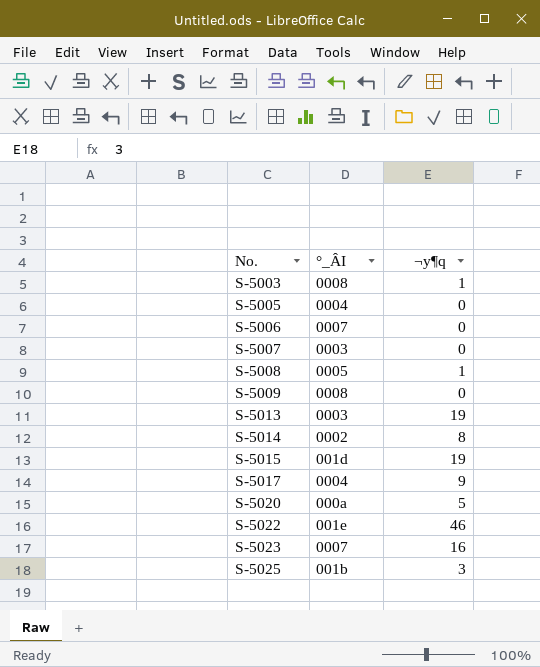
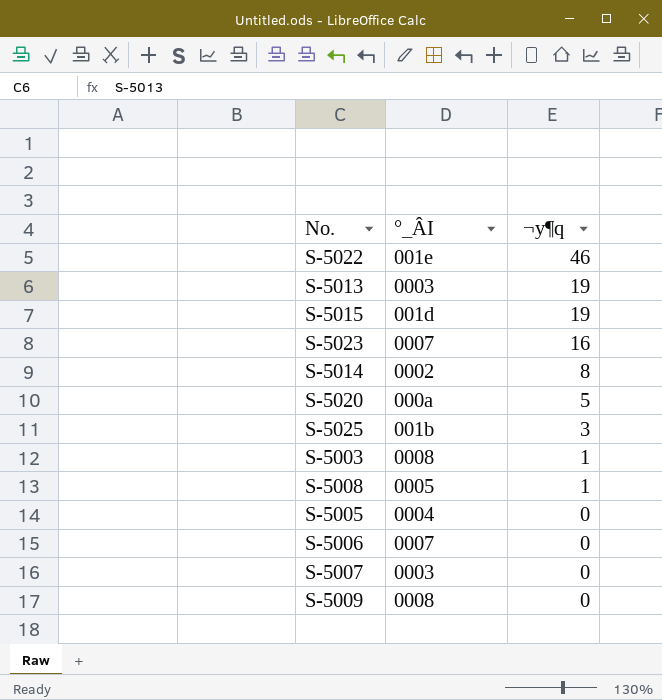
row order: No. ascending -> ¬y¶q descending
row S-5017: 0004 | 9 -> none

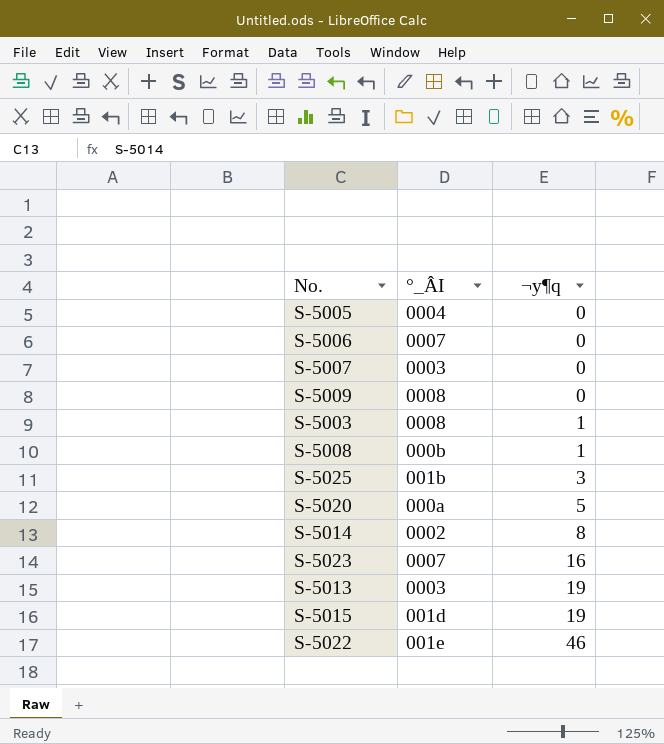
row order: ¬y¶q descending -> ¬y¶q ascending
S-5008 | °_ÂI: 0005 -> 000b

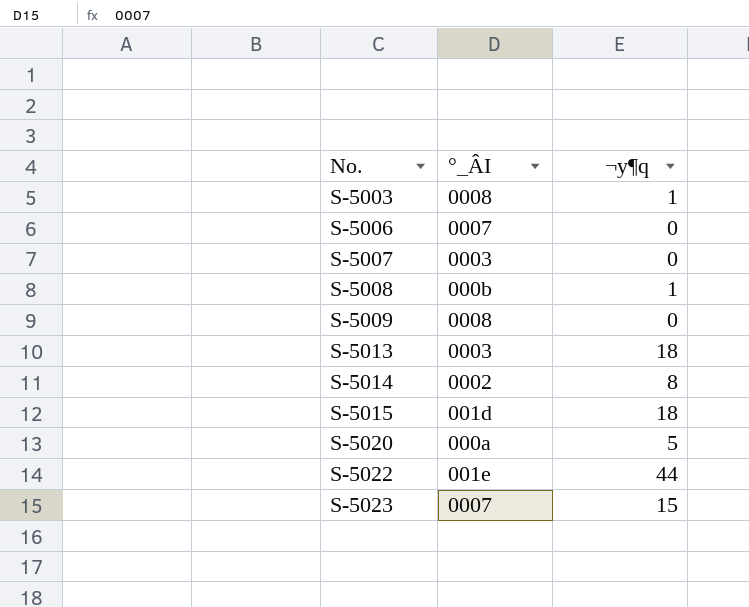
row order: ¬y¶q ascending -> No. ascending
row S-5005: 0004 | 0 -> none
row S-5025: 001b | 3 -> none
S-5013 | ¬y¶q: 19 -> 18
S-5015 | ¬y¶q: 19 -> 18
S-5022 | ¬y¶q: 46 -> 44
S-5023 | ¬y¶q: 16 -> 15

